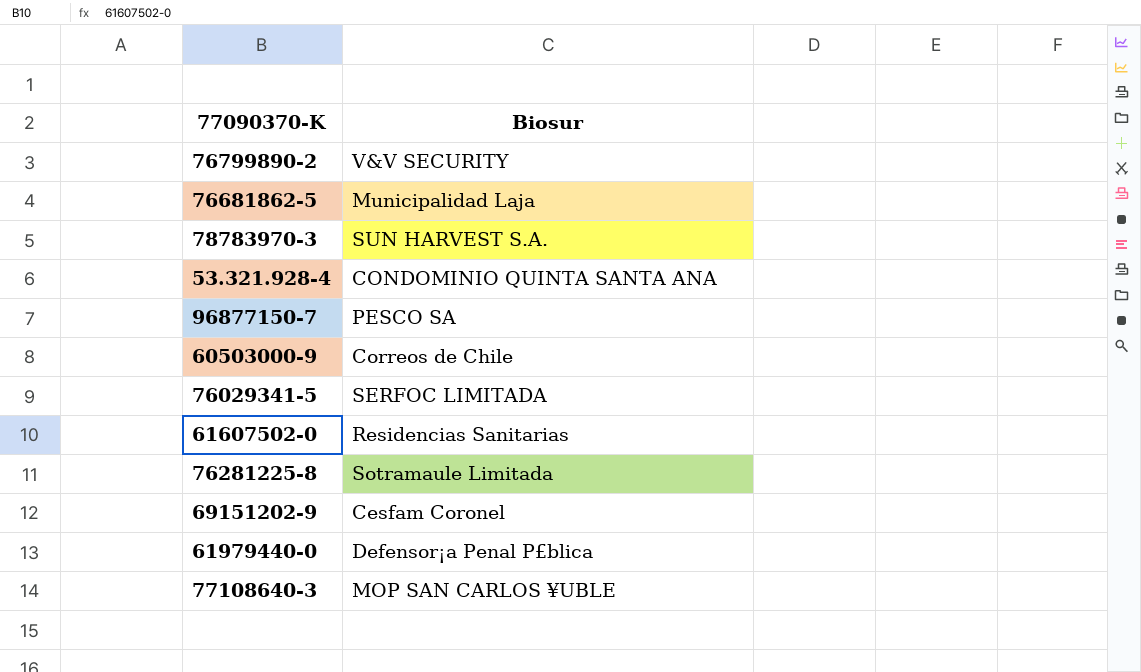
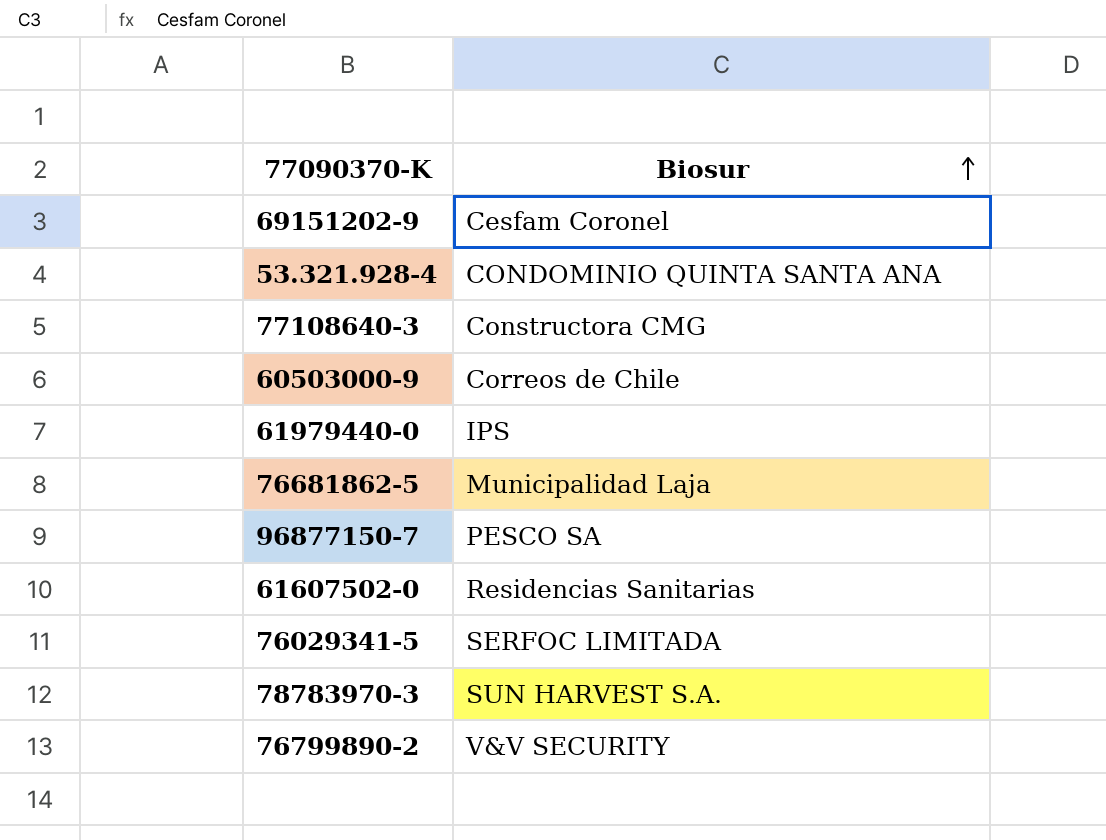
row order: none -> Biosur ascending
row 76281225-8: Sotramaule Limitada -> none
77108640-3 | Biosur: MOP SAN CARLOS ¥UBLE -> Constructora CMG
61979440-0 | Biosur: Defensor¡a Penal P£blica -> IPS

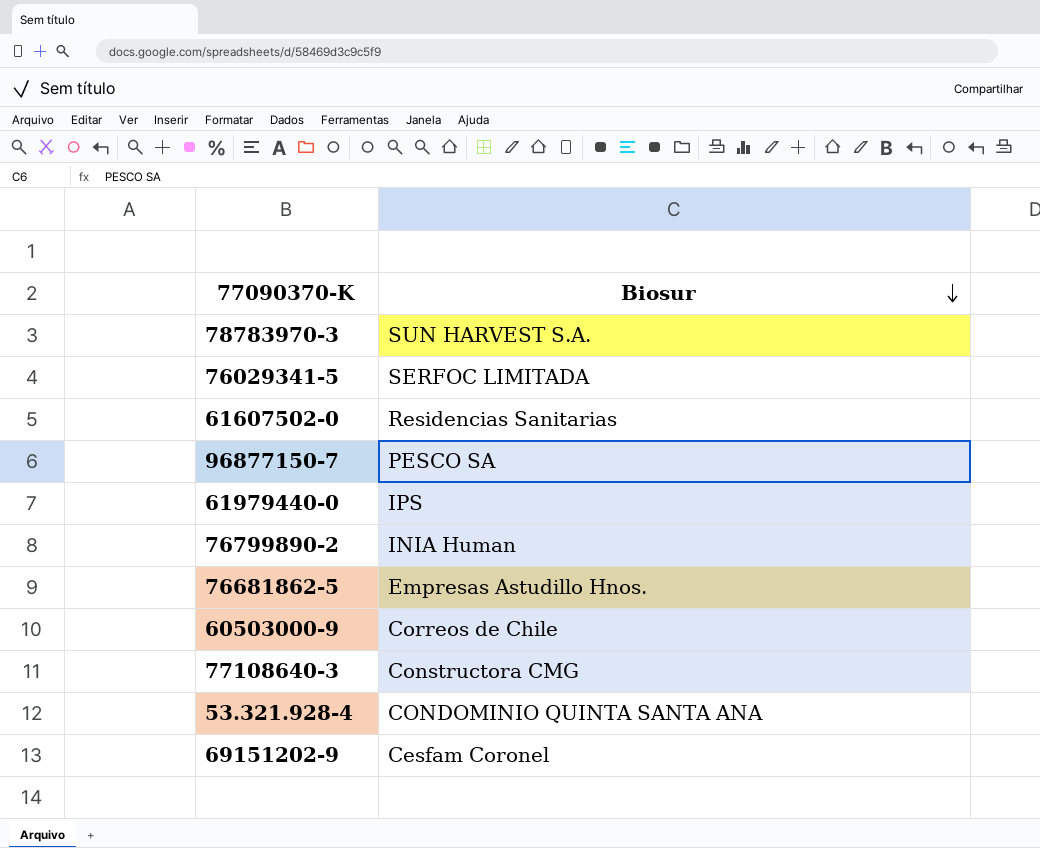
row order: Biosur ascending -> Biosur descending
76799890-2 | Biosur: V&V SECURITY -> INIA Human
76681862-5 | Biosur: Municipalidad Laja -> Empresas Astudillo Hnos.

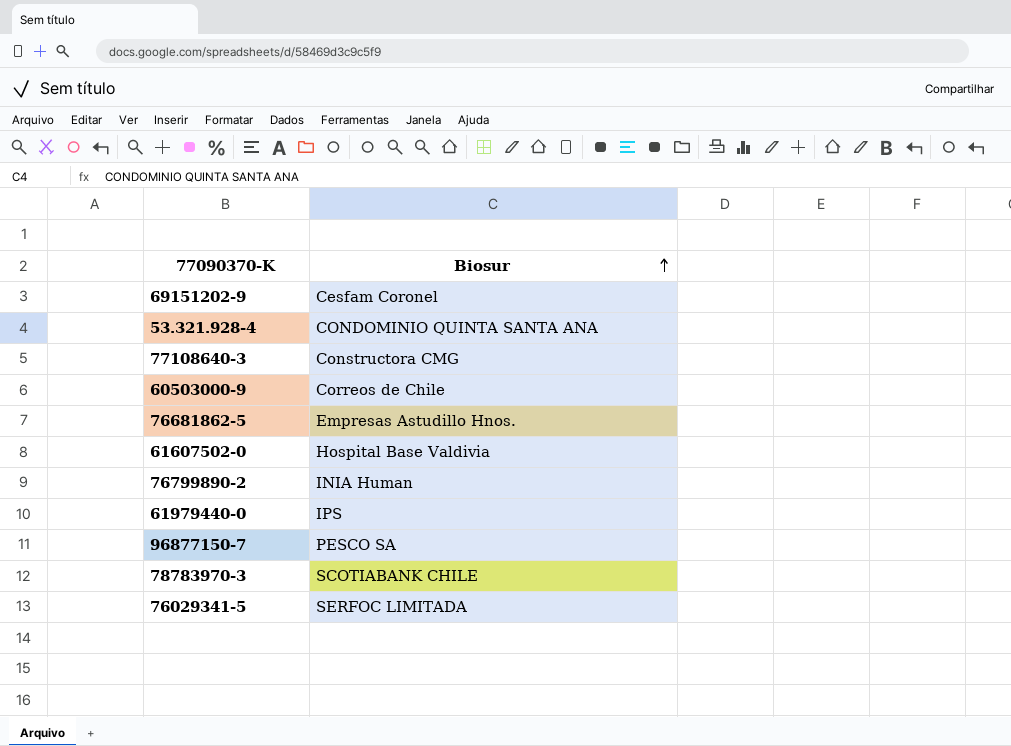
row order: Biosur descending -> Biosur ascending
61607502-0 | Biosur: Residencias Sanitarias -> Hospital Base Valdivia
78783970-3 | Biosur: SUN HARVEST S.A. -> SCOTIABANK CHILE

